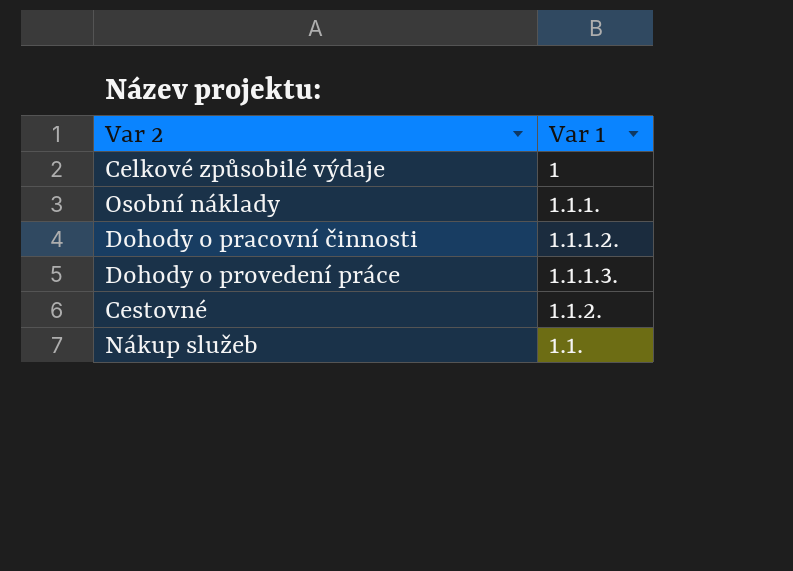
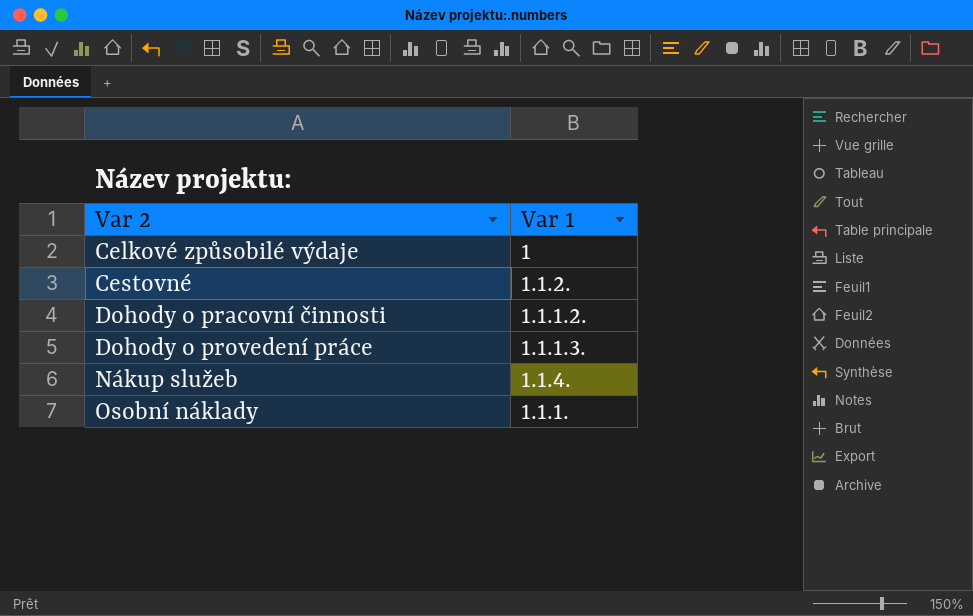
row order: none -> Var 2 ascending
Nákup služeb | Var 1: 1.1. -> 1.1.4.

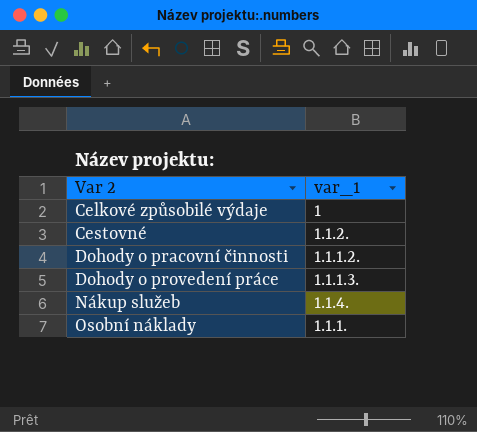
column name: Var 1 -> var_1

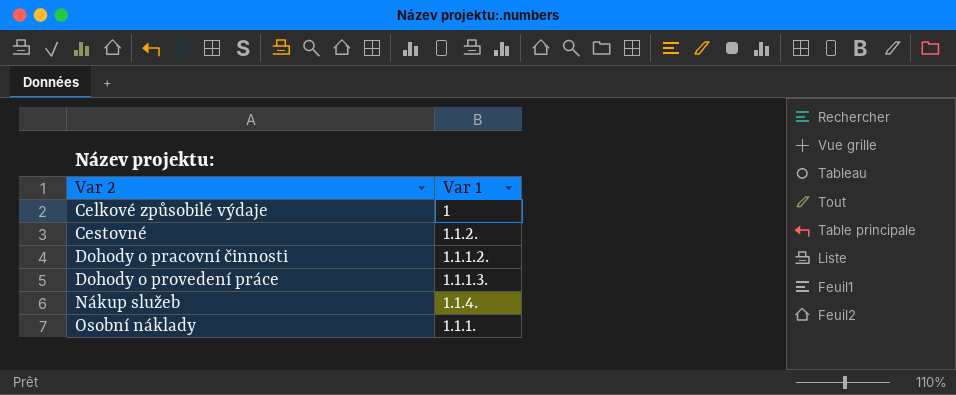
column name: var_1 -> Var 1

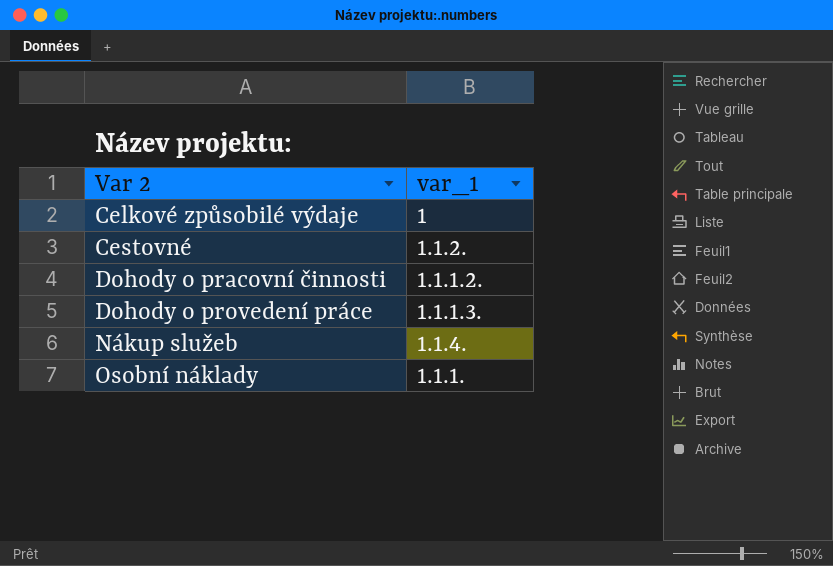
column name: Var 1 -> var_1

